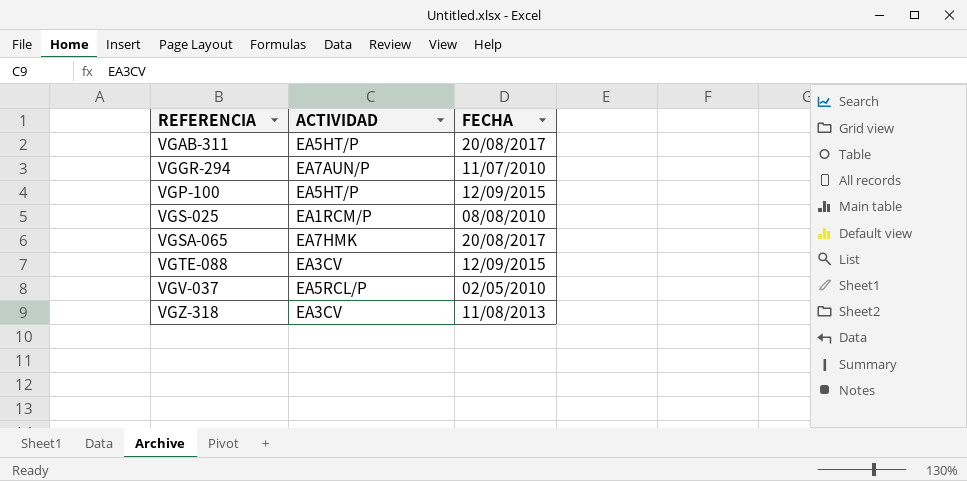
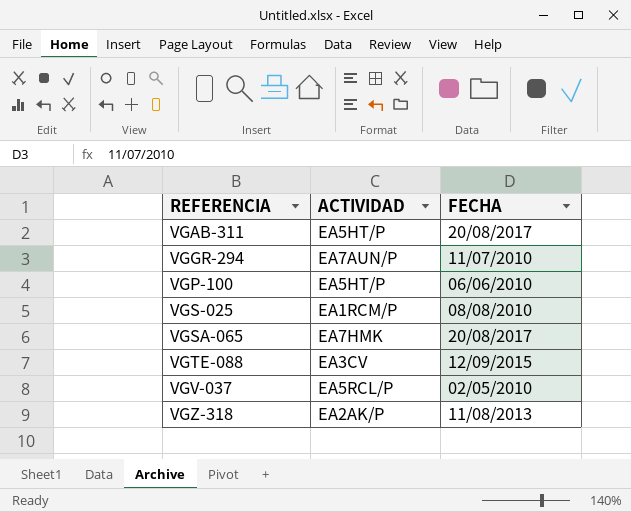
VGP-100 | FECHA: 12/09/2015 -> 06/06/2010
VGZ-318 | ACTIVIDAD: EA3CV -> EA2AK/P

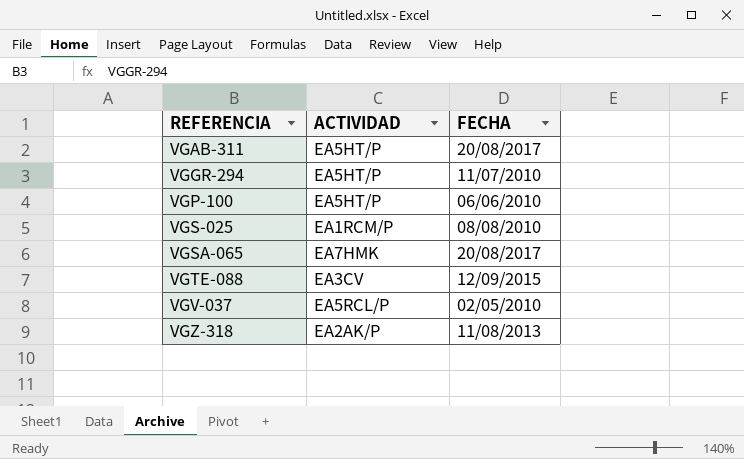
VGGR-294 | ACTIVIDAD: EA7AUN/P -> EA5HT/P

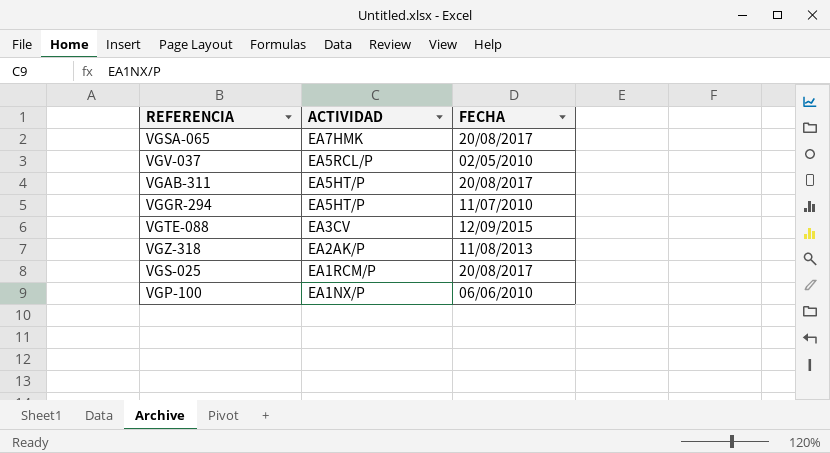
row order: REFERENCIA ascending -> ACTIVIDAD descending
VGS-025 | FECHA: 08/08/2010 -> 20/08/2017
VGP-100 | ACTIVIDAD: EA5HT/P -> EA1NX/P

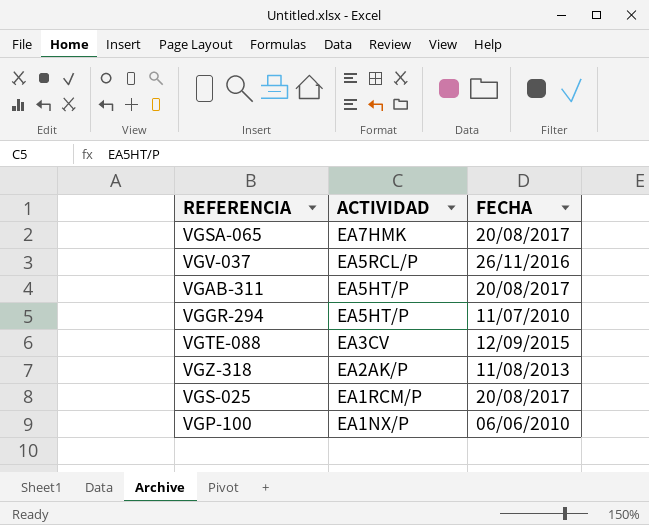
VGV-037 | FECHA: 02/05/2010 -> 26/11/2016

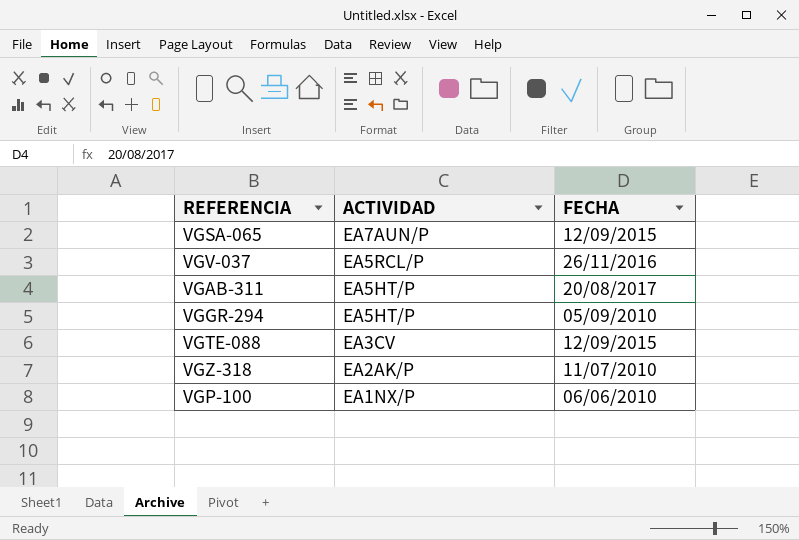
row VGS-025: EA1RCM/P | 20/08/2017 -> none
VGSA-065 | ACTIVIDAD: EA7HMK -> EA7AUN/P
VGSA-065 | FECHA: 20/08/2017 -> 12/09/2015
VGGR-294 | FECHA: 11/07/2010 -> 05/09/2010
VGZ-318 | FECHA: 11/08/2013 -> 11/07/2010

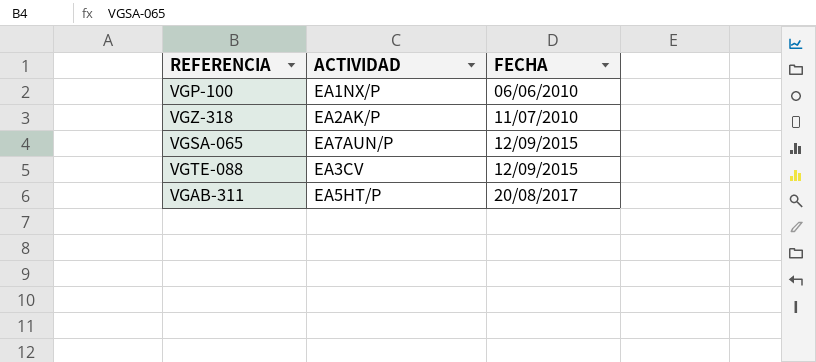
row order: ACTIVIDAD descending -> FECHA ascending
row VGV-037: EA5RCL/P | 26/11/2016 -> none
row VGGR-294: EA5HT/P | 05/09/2010 -> none

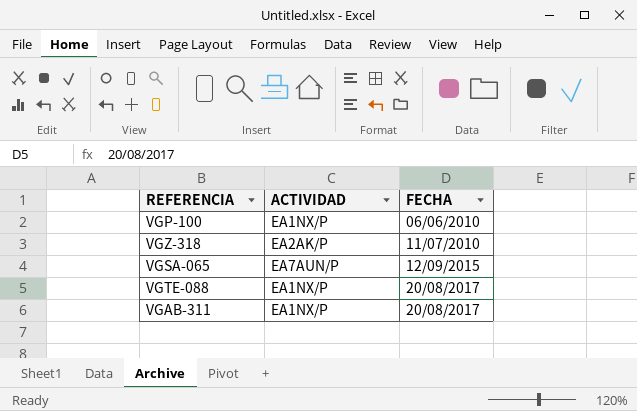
VGTE-088 | ACTIVIDAD: EA3CV -> EA1NX/P
VGTE-088 | FECHA: 12/09/2015 -> 20/08/2017
VGAB-311 | ACTIVIDAD: EA5HT/P -> EA1NX/P

